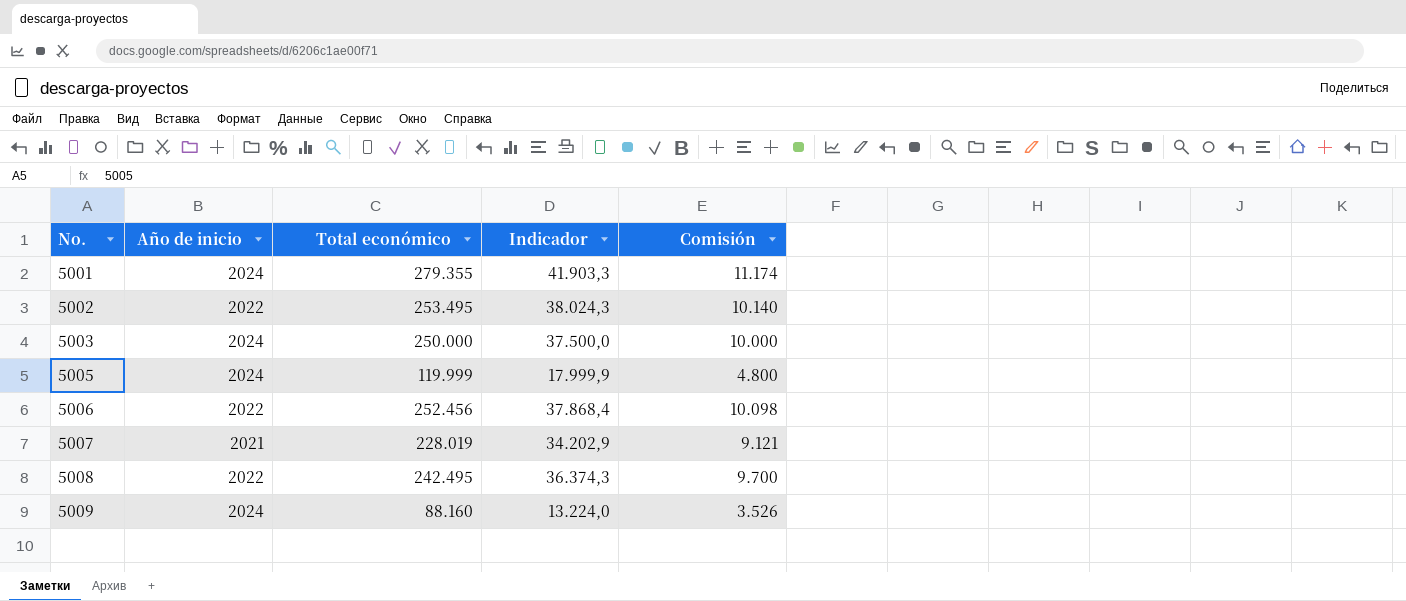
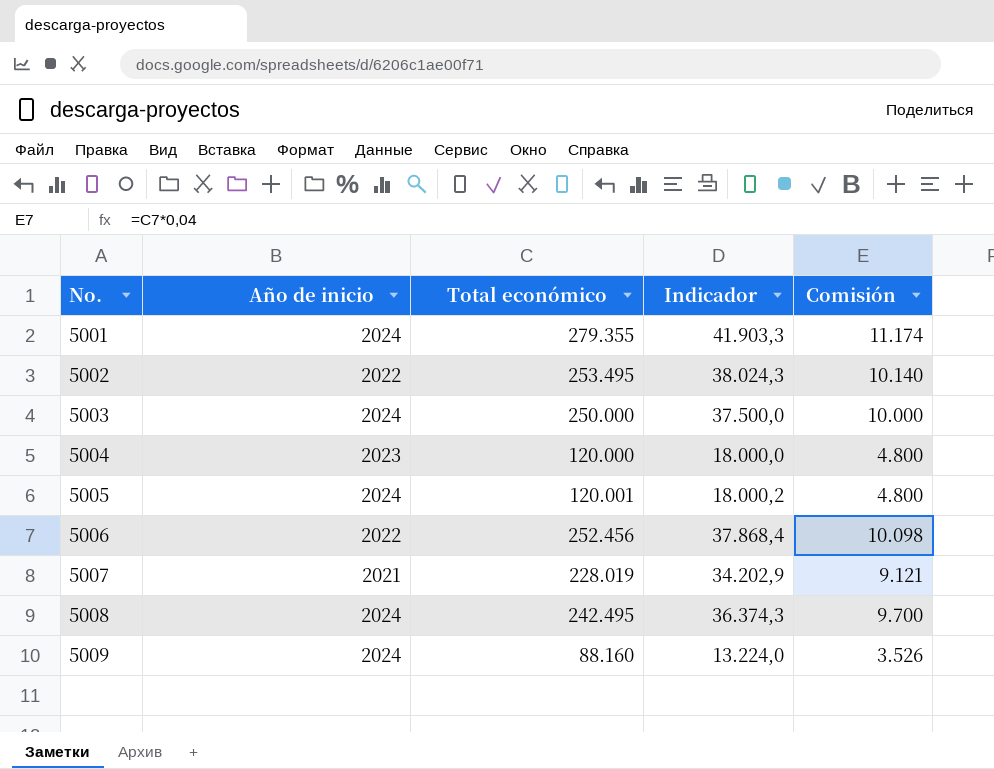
row 5004: none -> 2023 | 120.000 | 18.000,0 | 4.800
5005 | Total económico: 119.999 -> 120.001
5005 | Indicador: 17.999,9 -> 18.000,2
5008 | Año de inicio: 2022 -> 2024

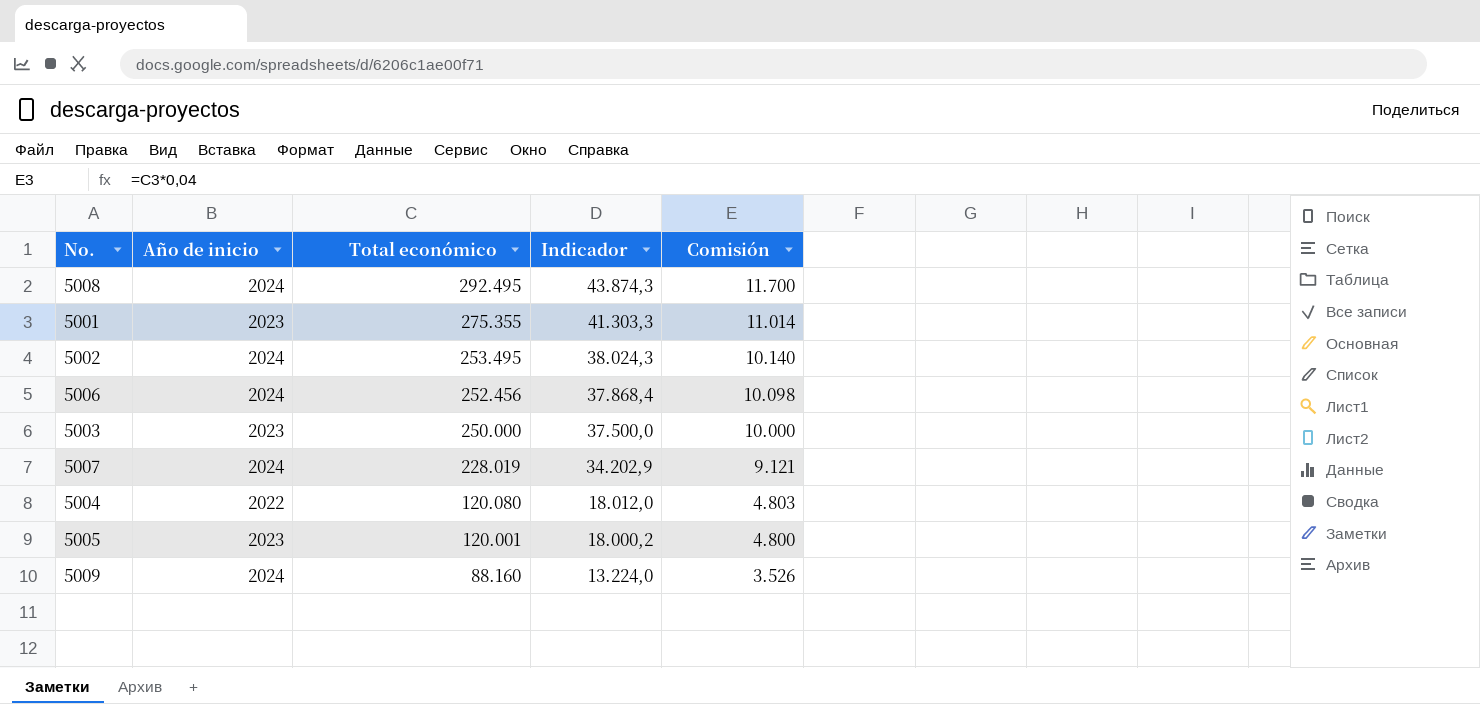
row order: No. ascending -> Total económico descending
5008 | Total económico: 242.495 -> 292.495
5008 | Indicador: 36.374,3 -> 43.874,3
5008 | Comisión: 9.700 -> 11.700
5001 | Año de inicio: 2024 -> 2023
5001 | Total económico: 279.355 -> 275.355
5001 | Indicador: 41.903,3 -> 41.303,3
5001 | Comisión: 11.174 -> 11.014
5002 | Año de inicio: 2022 -> 2024
5006 | Año de inicio: 2022 -> 2024
5003 | Año de inicio: 2024 -> 2023
5007 | Año de inicio: 2021 -> 2024
5004 | Año de inicio: 2023 -> 2022
5004 | Total económico: 120.000 -> 120.080
5004 | Indicador: 18.000,0 -> 18.012,0
5004 | Comisión: 4.800 -> 4.803
5005 | Año de inicio: 2024 -> 2023

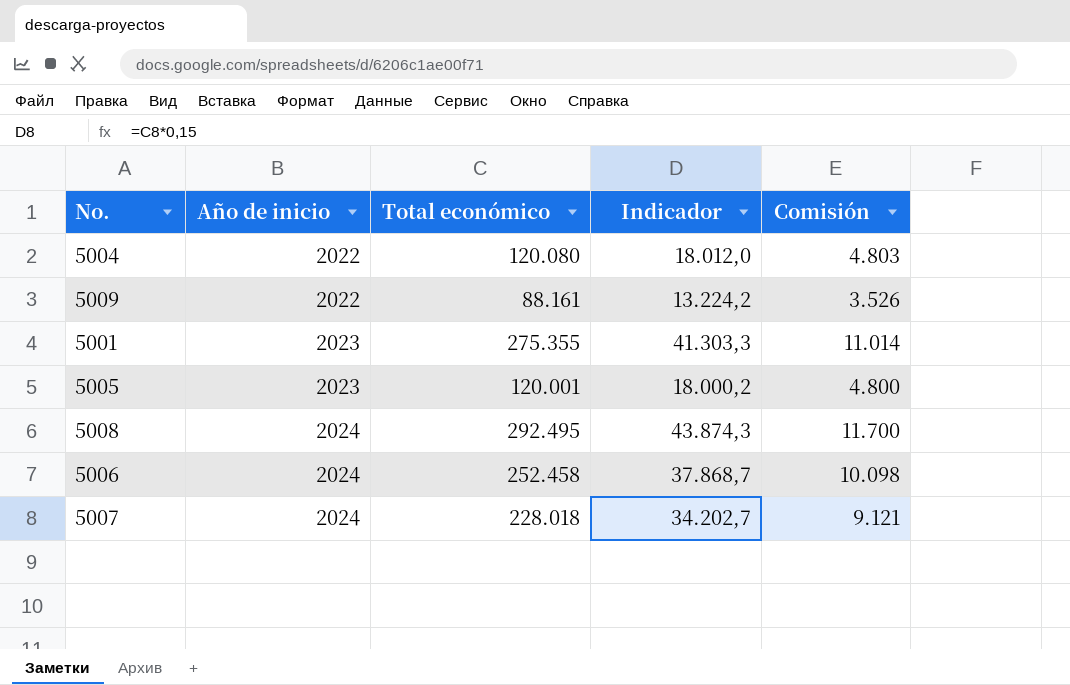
row order: Total económico descending -> Año de inicio ascending
row 5002: 2024 | 253.495 | 38.024,3 | 10.140 -> none
row 5003: 2023 | 250.000 | 37.500,0 | 10.000 -> none
5009 | Año de inicio: 2024 -> 2022
5009 | Total económico: 88.160 -> 88.161
5009 | Indicador: 13.224,0 -> 13.224,2
5006 | Total económico: 252.456 -> 252.458
5006 | Indicador: 37.868,4 -> 37.868,7
5007 | Total económico: 228.019 -> 228.018
5007 | Indicador: 34.202,9 -> 34.202,7

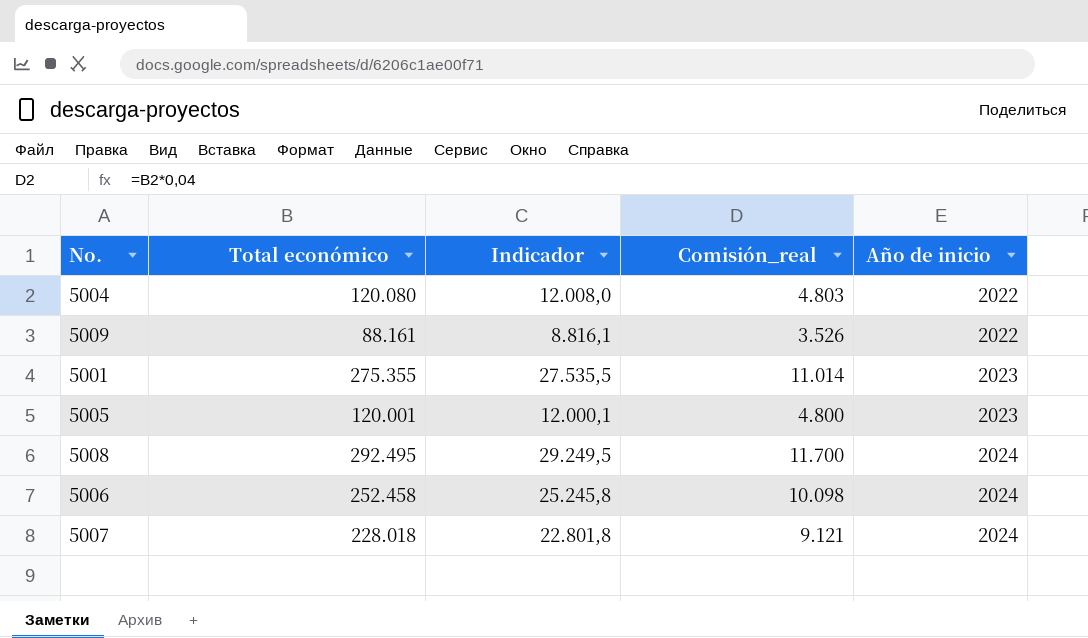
column Indicador | formula: [Total económico] * 0,15 -> [Total económico] * 0,1
column name: Comisión -> Comisión_real
column Año de inicio | position: 2 -> 5

